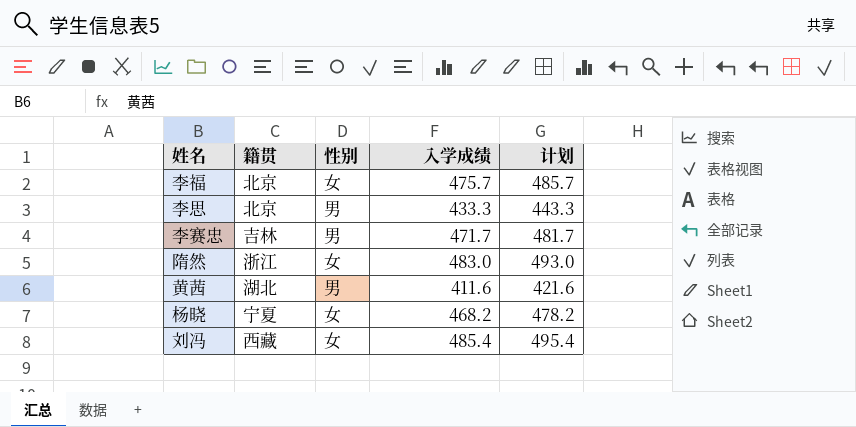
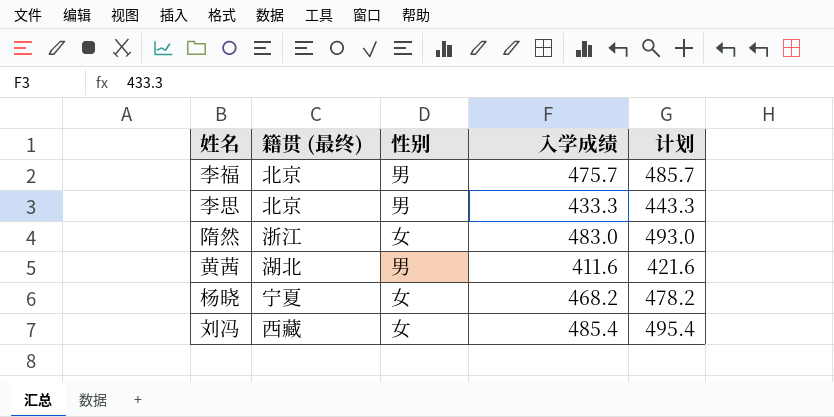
column name: 籍贯 -> 籍贯 (最终)
row 李赛忠: 吉林 | 男 | 471.7 | 481.7 -> none
李福 | 性别: 女 -> 男

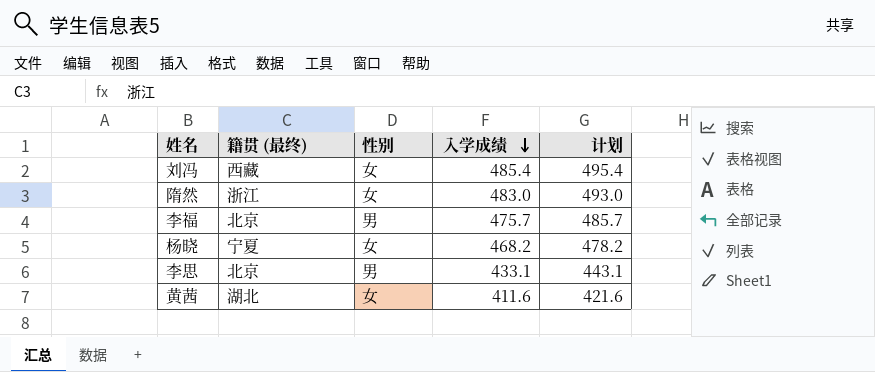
row order: none -> 入学成绩 descending
李思 | 入学成绩: 433.3 -> 433.1
李思 | 计划: 443.3 -> 443.1
黄茜 | 性别: 男 -> 女

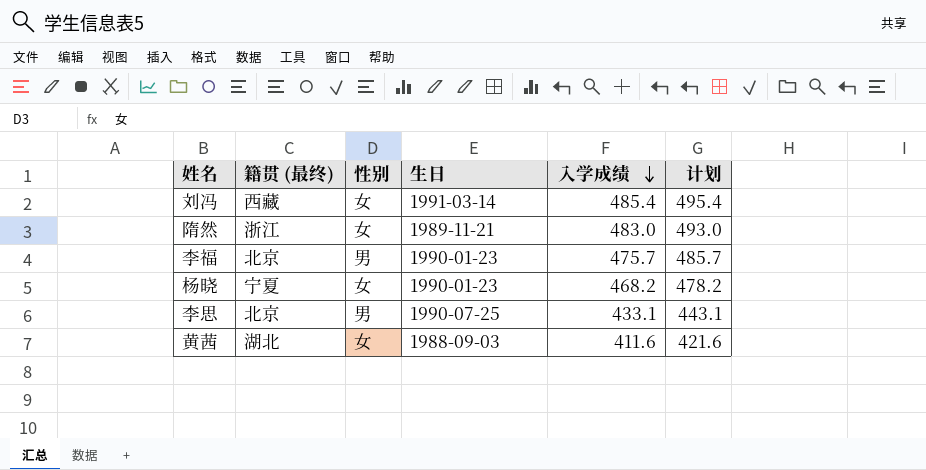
column 生日 | position: none -> 4

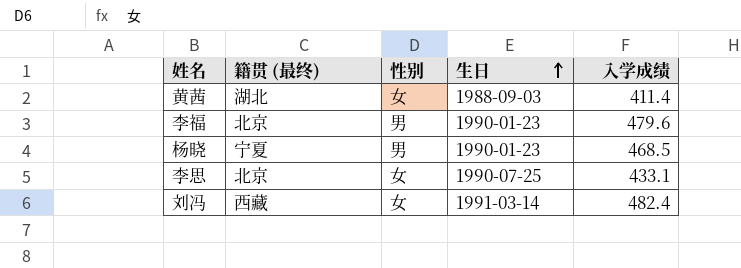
row order: 入学成绩 descending -> 生日 ascending
column 计划 | formula: [入学成绩] + 10 -> none
row 隋然: 浙江 | 女 | 1989-11-21 | 483.0 | 493.0 -> none
黄茜 | 入学成绩: 411.6 -> 411.4
李福 | 入学成绩: 475.7 -> 479.6
杨晓 | 性别: 女 -> 男
杨晓 | 入学成绩: 468.2 -> 468.5
李思 | 性别: 男 -> 女
刘冯 | 入学成绩: 485.4 -> 482.4

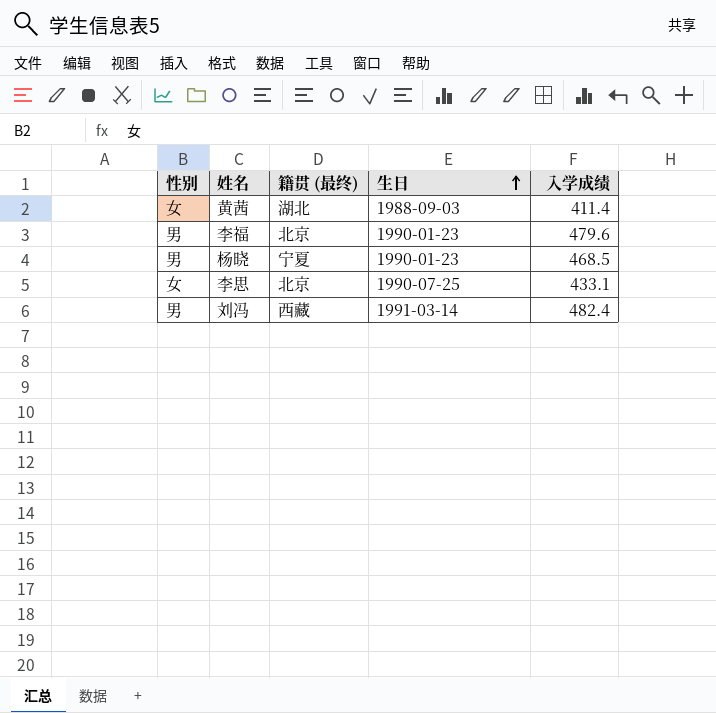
column 性别 | position: 3 -> 1
刘冯 | 性别: 女 -> 男

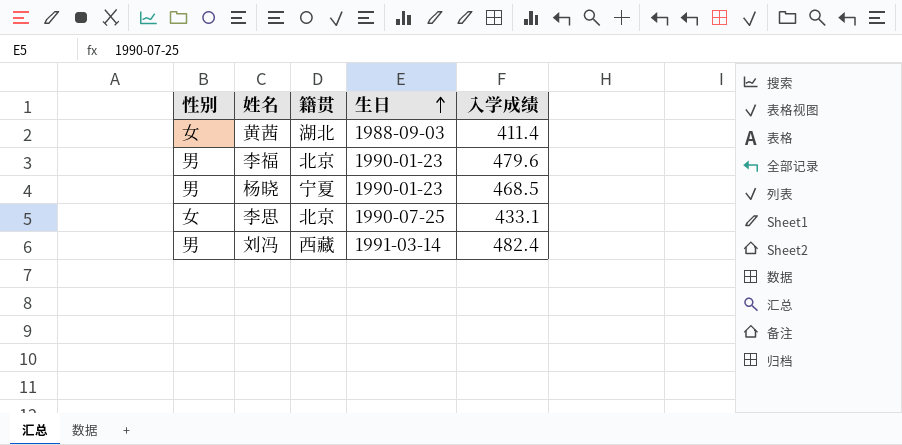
column name: 籍贯 (最终) -> 籍贯

